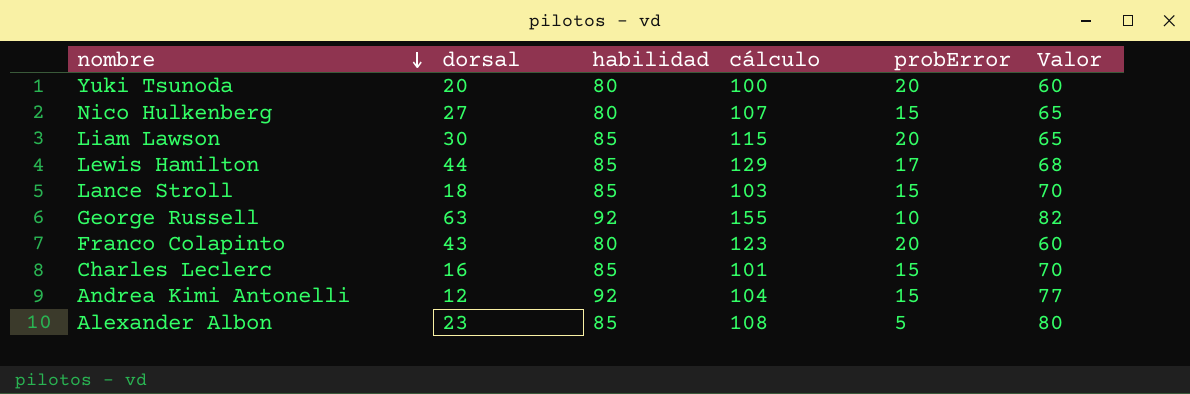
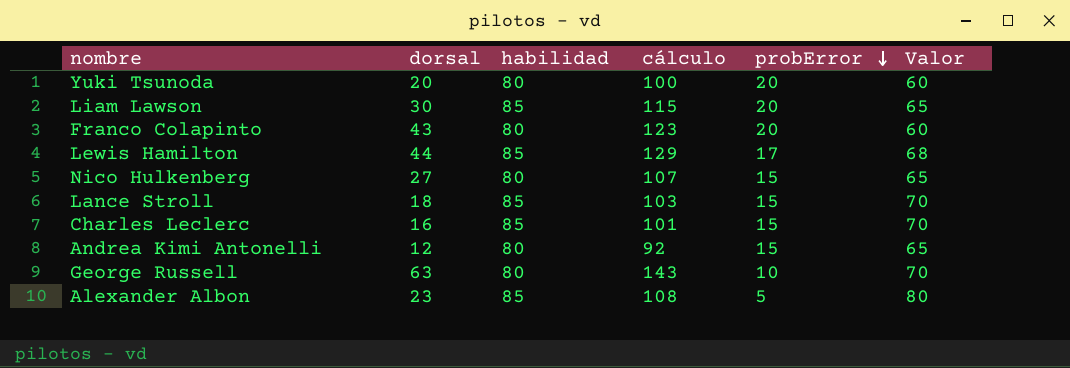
row order: nombre descending -> probError descending
Andrea Kimi Antonelli | habilidad: 92 -> 80
Andrea Kimi Antonelli | cálculo: 104 -> 92
Andrea Kimi Antonelli | Valor: 77 -> 65
George Russell | habilidad: 92 -> 80
George Russell | cálculo: 155 -> 143
George Russell | Valor: 82 -> 70

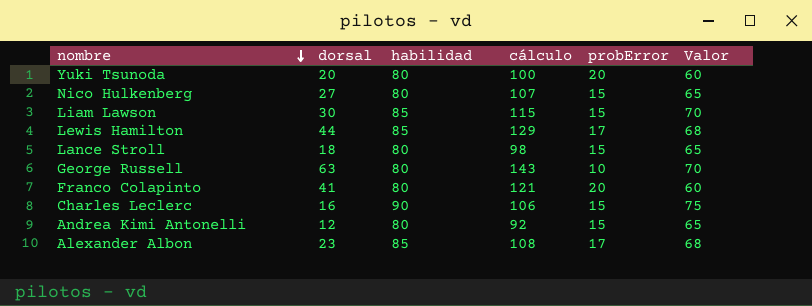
row order: probError descending -> nombre descending
Liam Lawson | probError: 20 -> 15
Liam Lawson | Valor: 65 -> 70
Lance Stroll | habilidad: 85 -> 80
Lance Stroll | cálculo: 103 -> 98
Lance Stroll | Valor: 70 -> 65
Franco Colapinto | dorsal: 43 -> 41
Franco Colapinto | cálculo: 123 -> 121
Charles Leclerc | habilidad: 85 -> 90
Charles Leclerc | cálculo: 101 -> 106
Charles Leclerc | Valor: 70 -> 75
Alexander Albon | probError: 5 -> 17
Alexander Albon | Valor: 80 -> 68

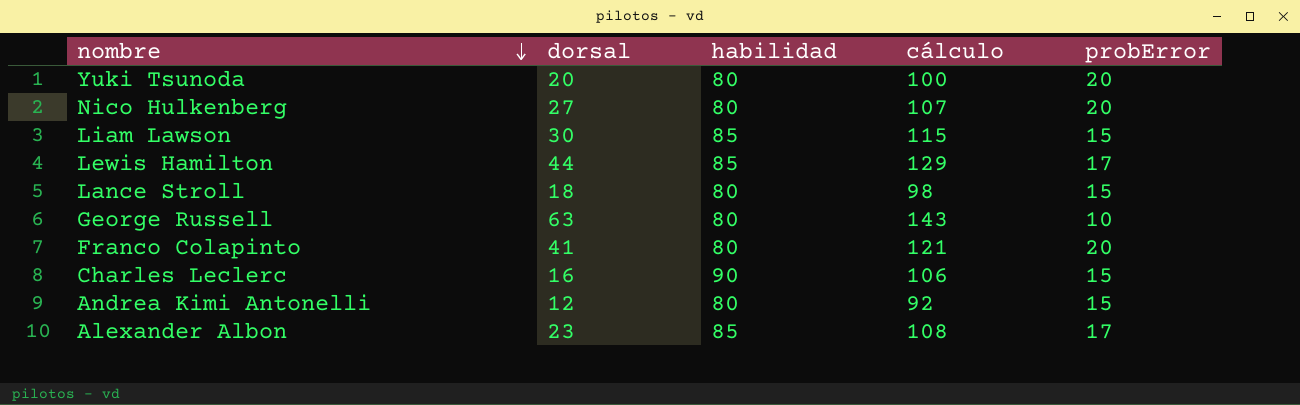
column Valor | formula: [habilidad] - [probError] -> none
Nico Hulkenberg | probError: 15 -> 20

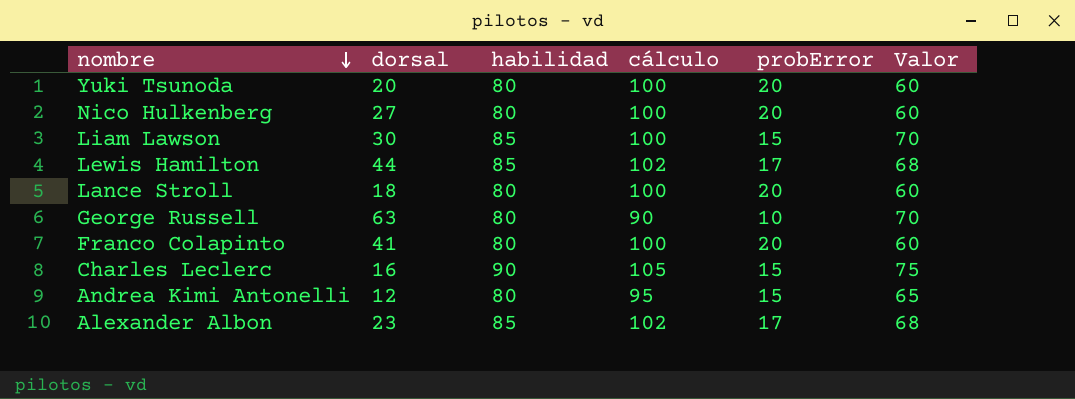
column cálculo | formula: [dorsal] + [habilidad] -> [habilidad] + [probError]
column Valor | formula: none -> [habilidad] - [probError]
Lance Stroll | probError: 15 -> 20

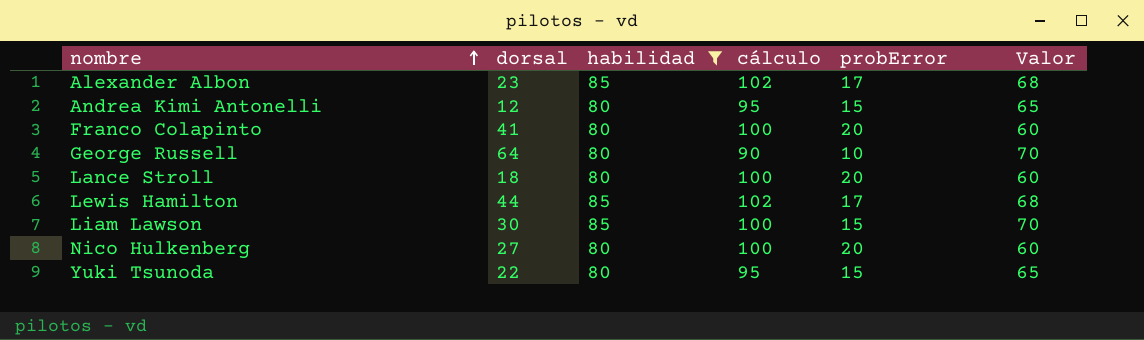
filter: none -> habilidad != 90
row order: nombre descending -> nombre ascending
George Russell | dorsal: 63 -> 64
Yuki Tsunoda | dorsal: 20 -> 22
Yuki Tsunoda | cálculo: 100 -> 95
Yuki Tsunoda | probError: 20 -> 15
Yuki Tsunoda | Valor: 60 -> 65

